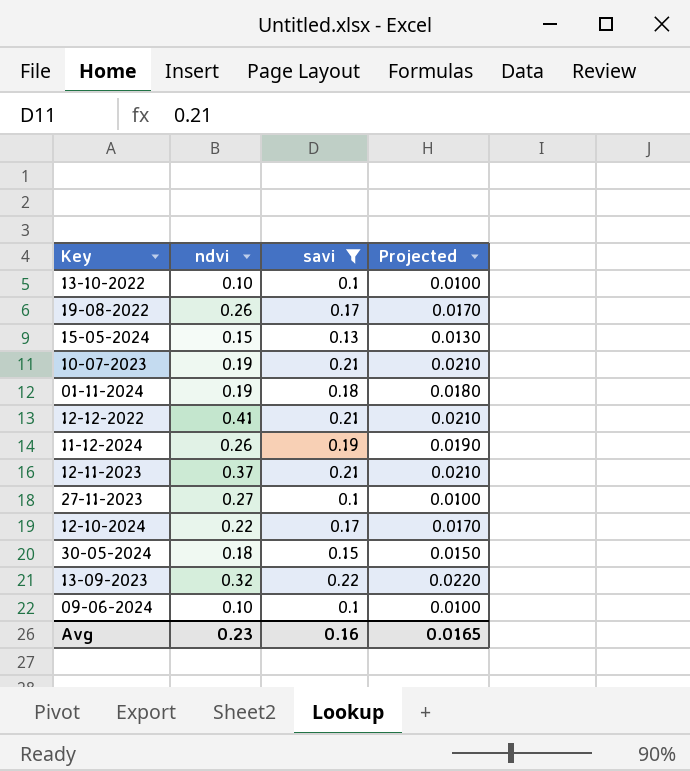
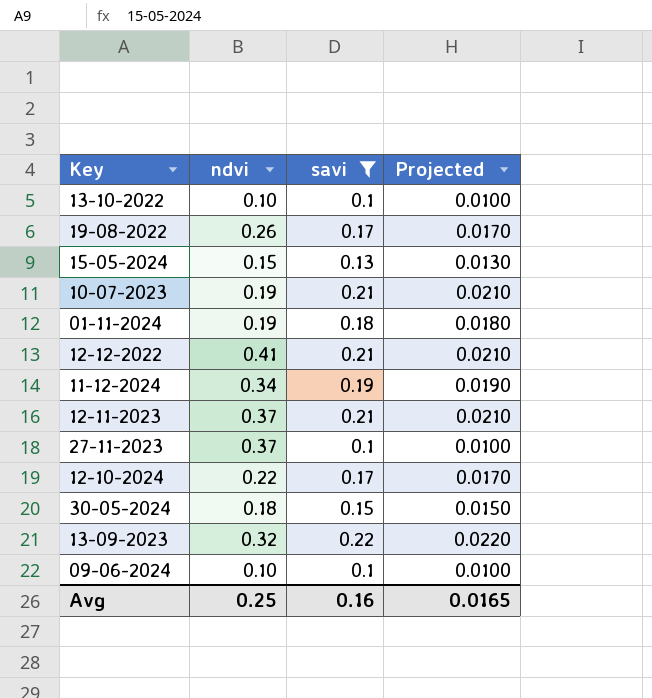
11-12-2024 | ndvi: 0.26 -> 0.34
27-11-2023 | ndvi: 0.27 -> 0.37
Avg | ndvi: 0.23 -> 0.25

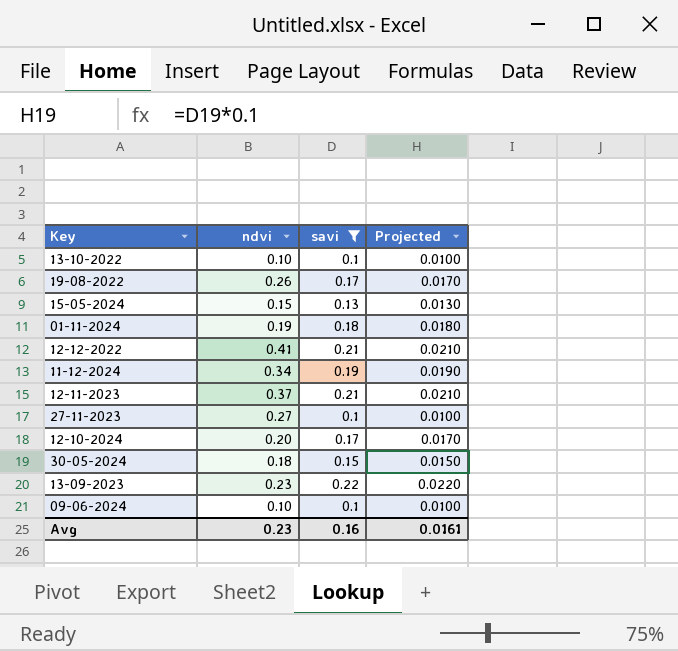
row 10-07-2023: 0.19 | 0.21 | 0.0210 -> none
27-11-2023 | ndvi: 0.37 -> 0.27
12-10-2024 | ndvi: 0.22 -> 0.20
13-09-2023 | ndvi: 0.32 -> 0.23
Avg | ndvi: 0.25 -> 0.23
Avg | Projected: 0.0165 -> 0.0161

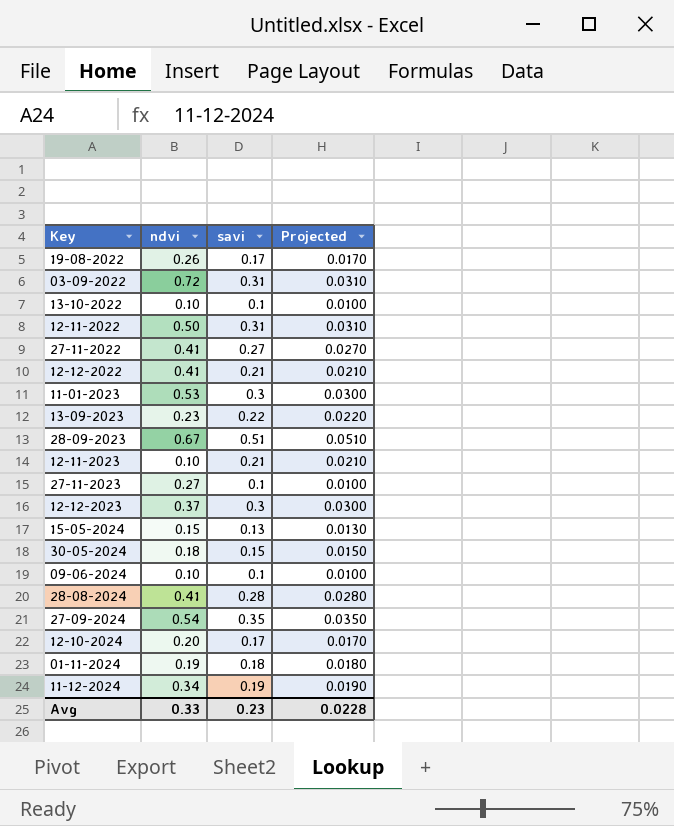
filter: savi <= 0.22 -> none
row order: none -> Key ascending
12-11-2023 | ndvi: 0.37 -> 0.10
Avg | ndvi: 0.23 -> 0.33
Avg | savi: 0.16 -> 0.23
Avg | Projected: 0.0161 -> 0.0228

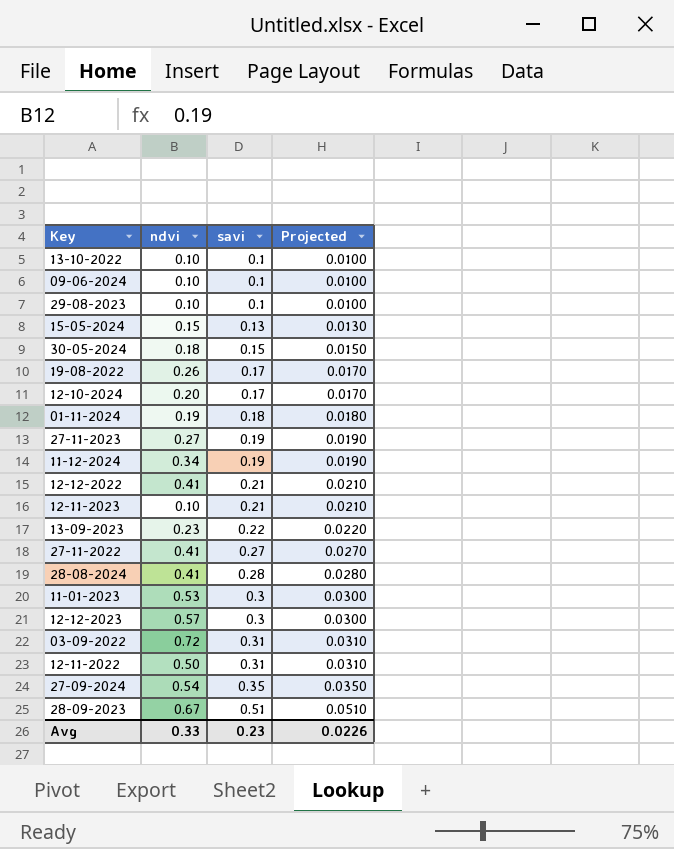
row order: Key ascending -> savi ascending
row 29-08-2023: none -> 0.10 | 0.1 | 0.0100
27-11-2023 | savi: 0.1 -> 0.19
27-11-2023 | Projected: 0.0100 -> 0.0190
12-12-2023 | ndvi: 0.37 -> 0.57
Avg | Projected: 0.0228 -> 0.0226

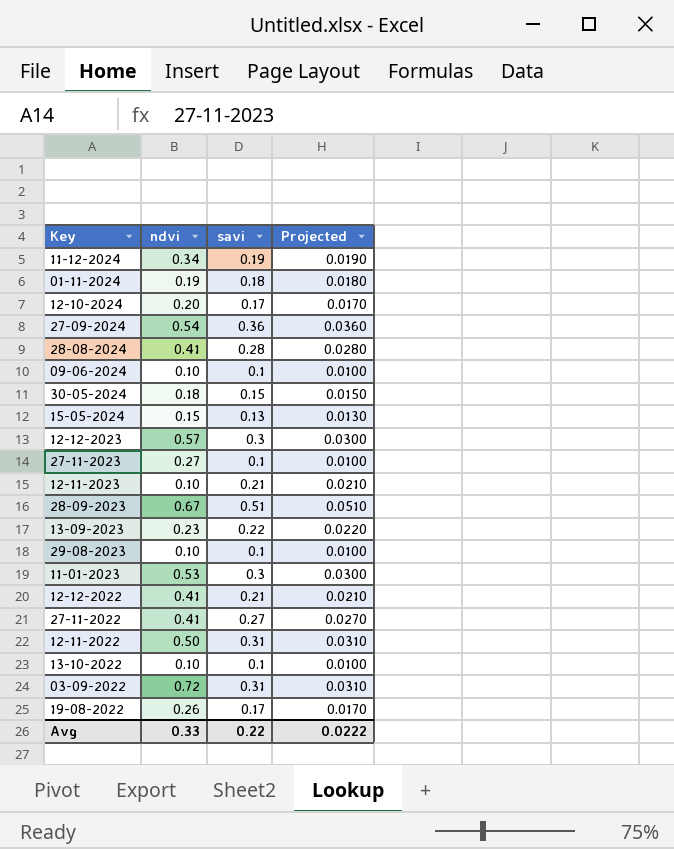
row order: savi ascending -> Key descending
27-09-2024 | savi: 0.35 -> 0.36
27-09-2024 | Projected: 0.0350 -> 0.0360
27-11-2023 | savi: 0.19 -> 0.1
27-11-2023 | Projected: 0.0190 -> 0.0100
Avg | savi: 0.23 -> 0.22
Avg | Projected: 0.0226 -> 0.0222

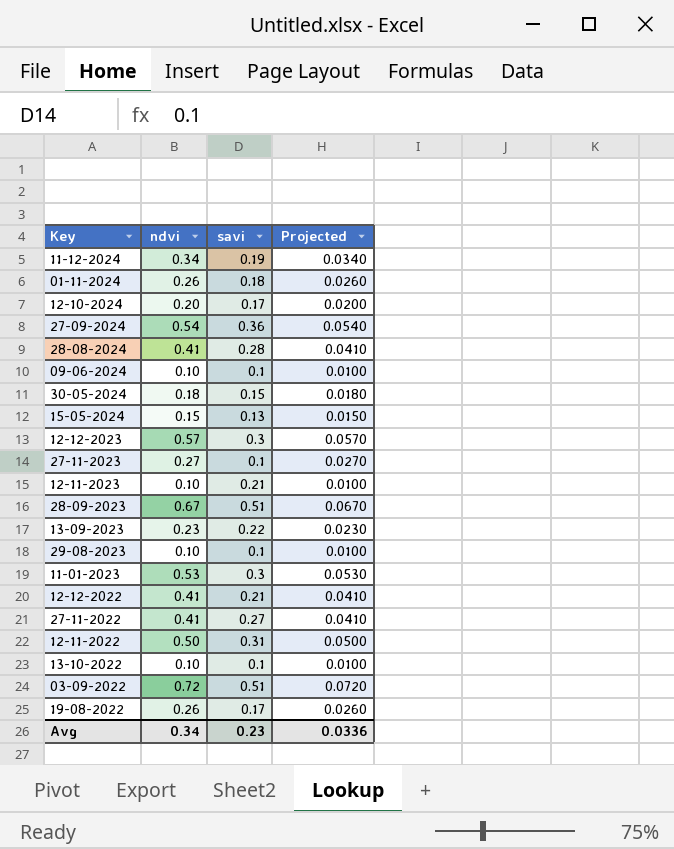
column Projected | formula: [savi] * 0.1 -> [ndvi] * 0.1
01-11-2024 | ndvi: 0.19 -> 0.26
03-09-2022 | savi: 0.31 -> 0.51
Avg | ndvi: 0.33 -> 0.34
Avg | savi: 0.22 -> 0.23
Avg | Projected: 0.0222 -> 0.0336

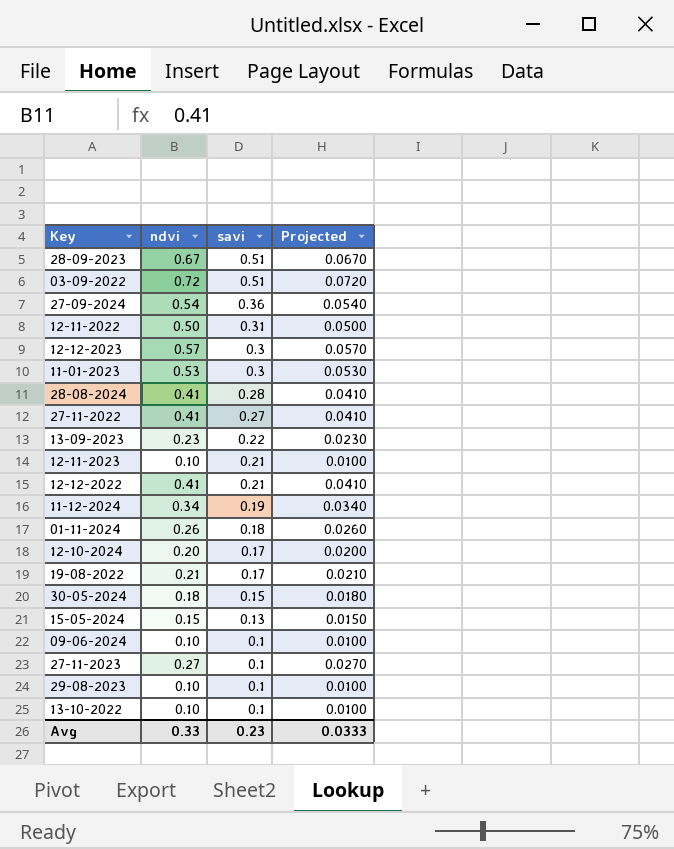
row order: Key descending -> savi descending
19-08-2022 | ndvi: 0.26 -> 0.21
19-08-2022 | Projected: 0.0260 -> 0.0210
Avg | ndvi: 0.34 -> 0.33
Avg | Projected: 0.0336 -> 0.0333

